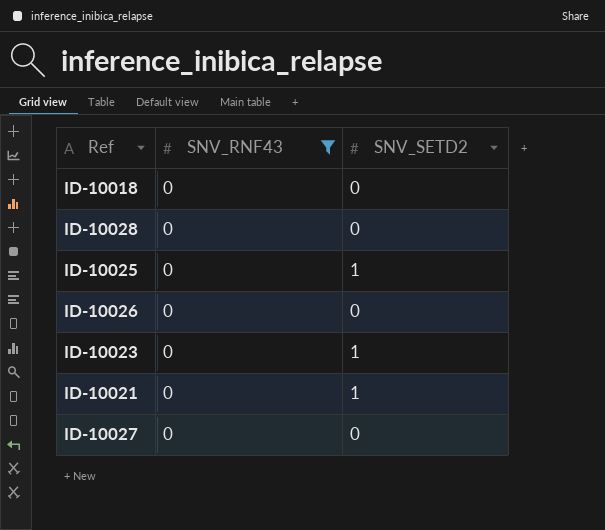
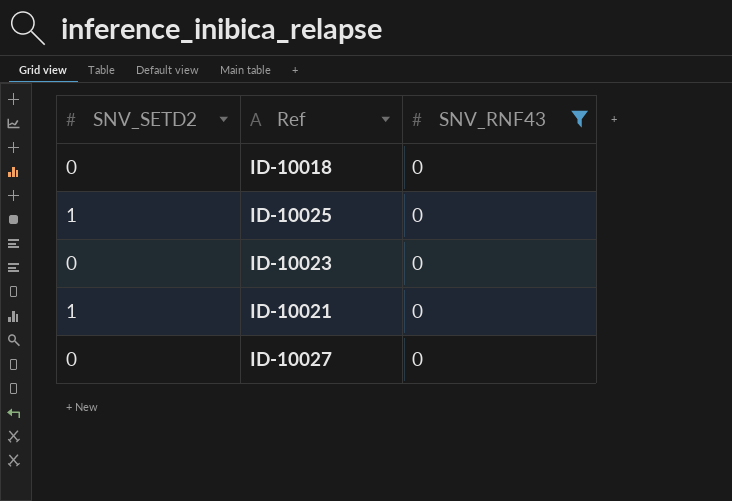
column SNV_SETD2 | position: 3 -> 1
row ID-10028: 0 | 0 -> none
row ID-10026: 0 | 0 -> none
ID-10023 | SNV_SETD2: 1 -> 0

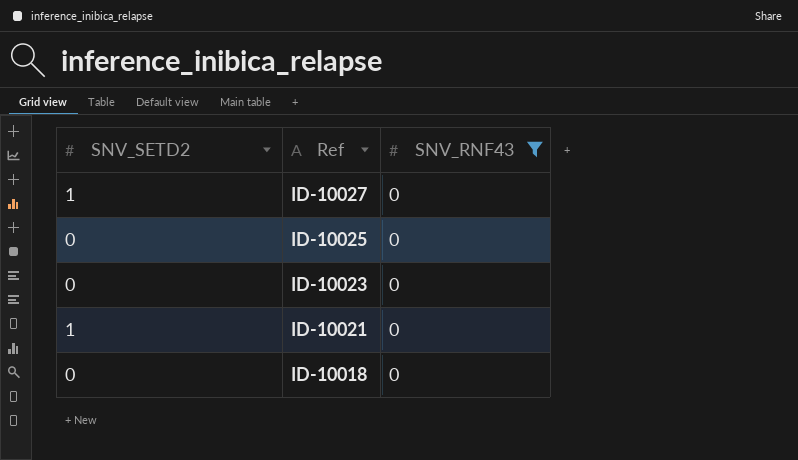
row order: none -> Ref descending
ID-10027 | SNV_SETD2: 0 -> 1
ID-10025 | SNV_SETD2: 1 -> 0

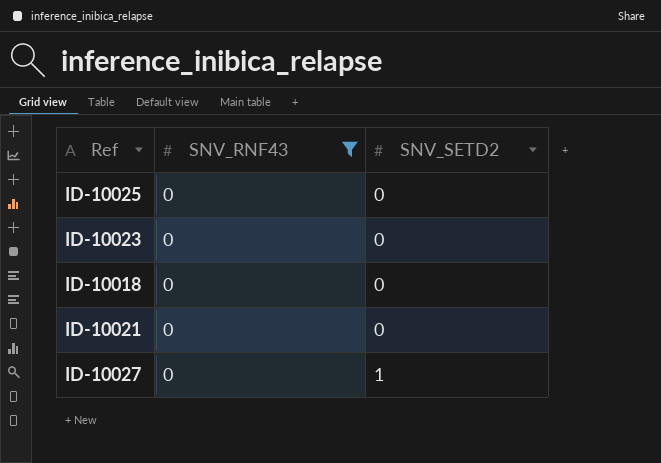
row order: Ref descending -> SNV_SETD2 ascending
column SNV_SETD2 | position: 1 -> 3
ID-10021 | SNV_SETD2: 1 -> 0

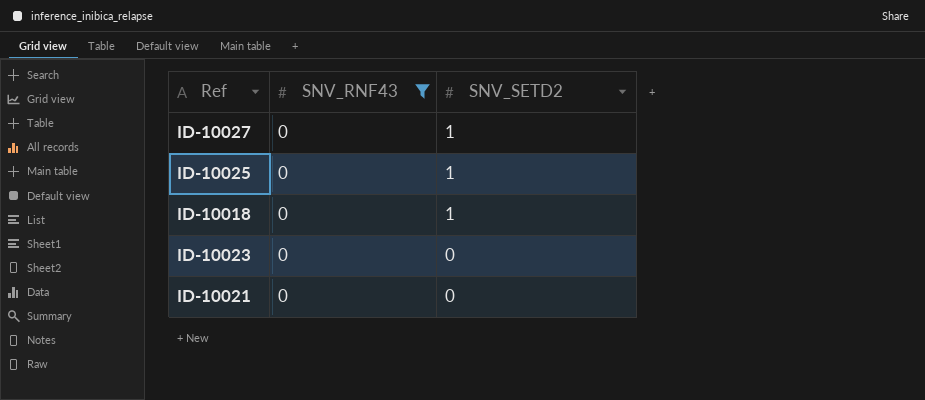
row order: SNV_SETD2 ascending -> SNV_SETD2 descending
ID-10025 | SNV_SETD2: 0 -> 1
ID-10018 | SNV_SETD2: 0 -> 1

